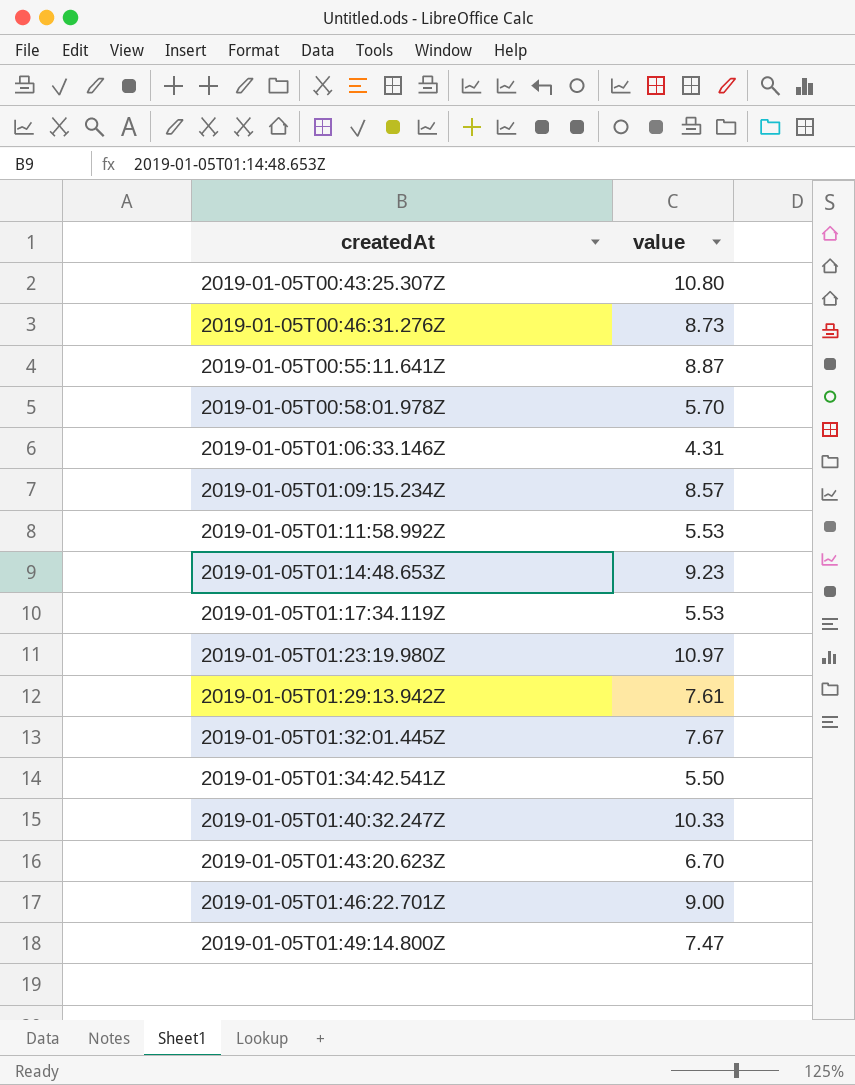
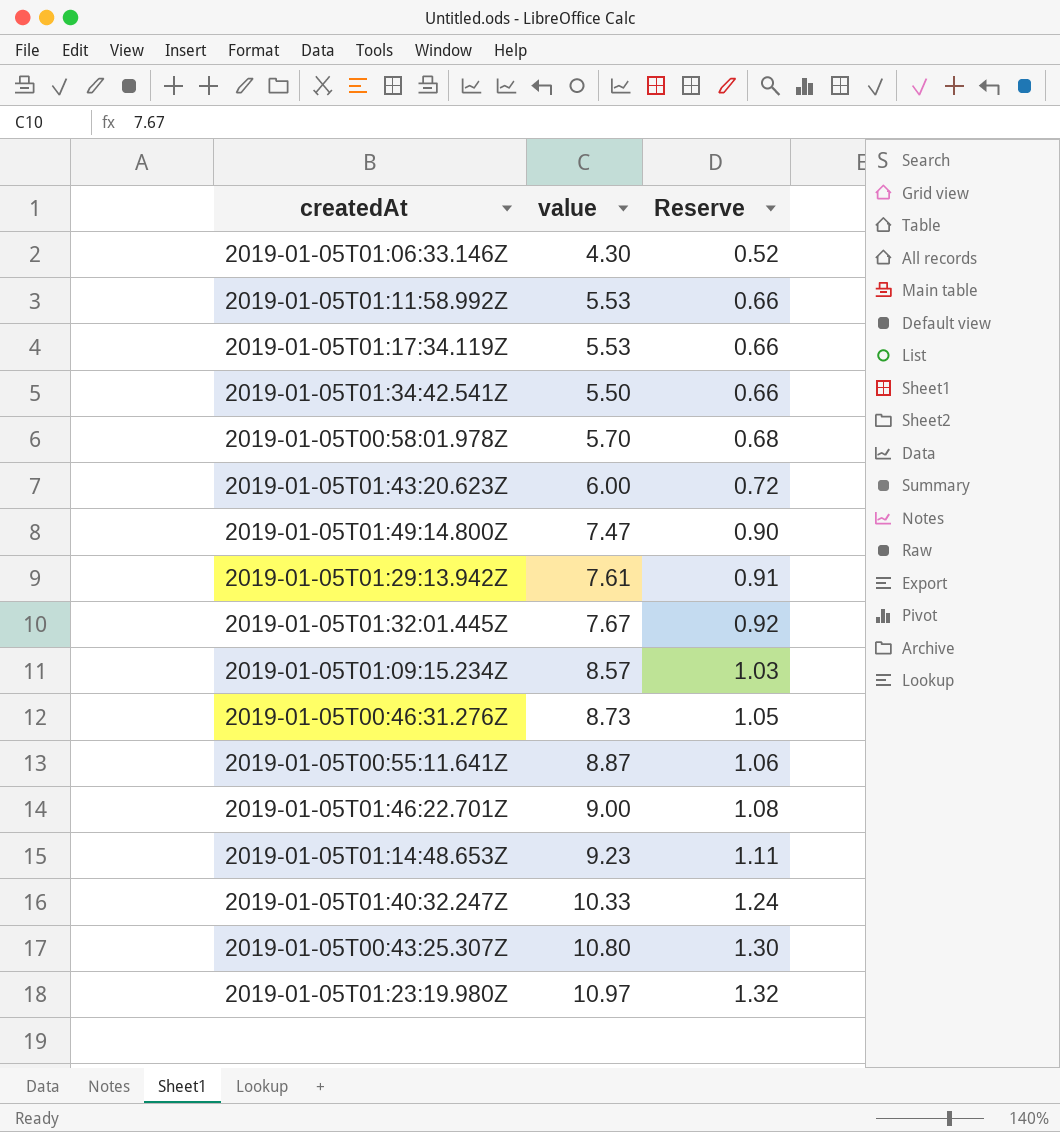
row order: createdAt ascending -> Reserve ascending
column Reserve | formula: none -> [value] * 0.12
2019-01-05T01:06:33.146Z | value: 4.31 -> 4.30
2019-01-05T01:43:20.623Z | value: 6.70 -> 6.00

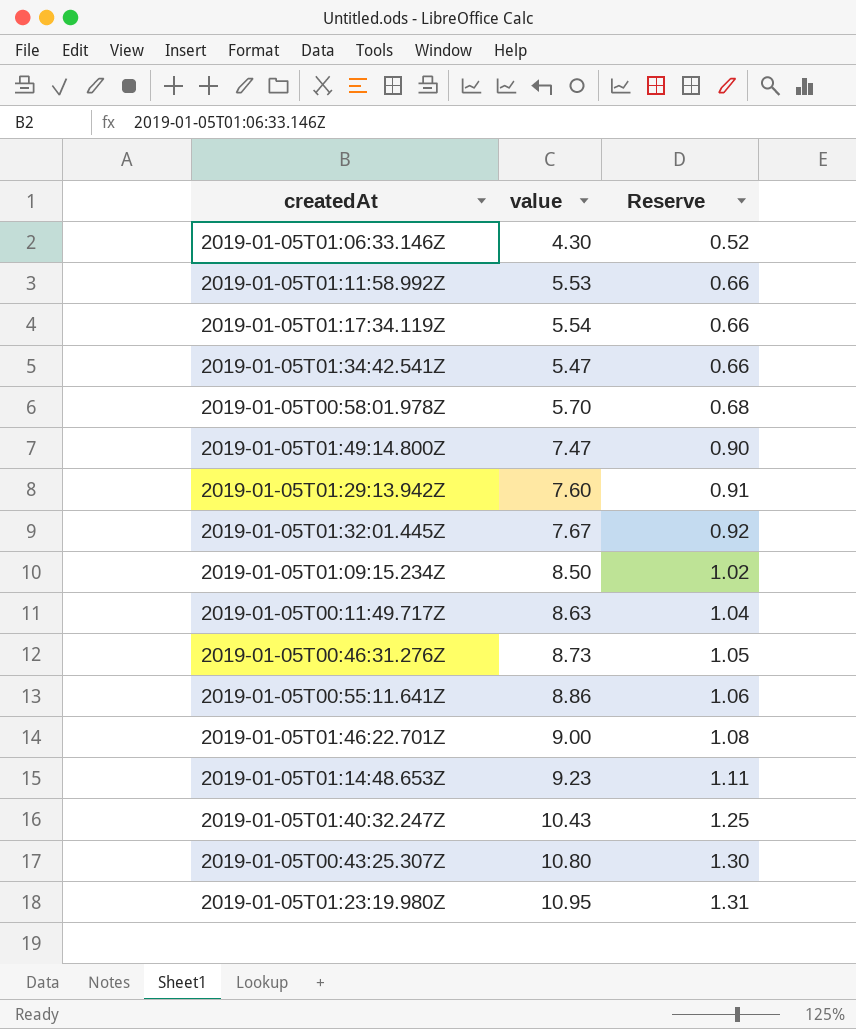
row 2019-01-05T01:43:20.623Z: 6.00 | 0.72 -> none
2019-01-05T01:17:34.119Z | value: 5.53 -> 5.54
2019-01-05T01:34:42.541Z | value: 5.50 -> 5.47
2019-01-05T01:29:13.942Z | value: 7.61 -> 7.60
2019-01-05T01:09:15.234Z | value: 8.57 -> 8.50
2019-01-05T01:09:15.234Z | Reserve: 1.03 -> 1.02
row 2019-01-05T00:11:49.717Z: none -> 8.63 | 1.04
2019-01-05T00:55:11.641Z | value: 8.87 -> 8.86
2019-01-05T01:40:32.247Z | value: 10.33 -> 10.43
2019-01-05T01:40:32.247Z | Reserve: 1.24 -> 1.25
2019-01-05T01:23:19.980Z | value: 10.97 -> 10.95
2019-01-05T01:23:19.980Z | Reserve: 1.32 -> 1.31

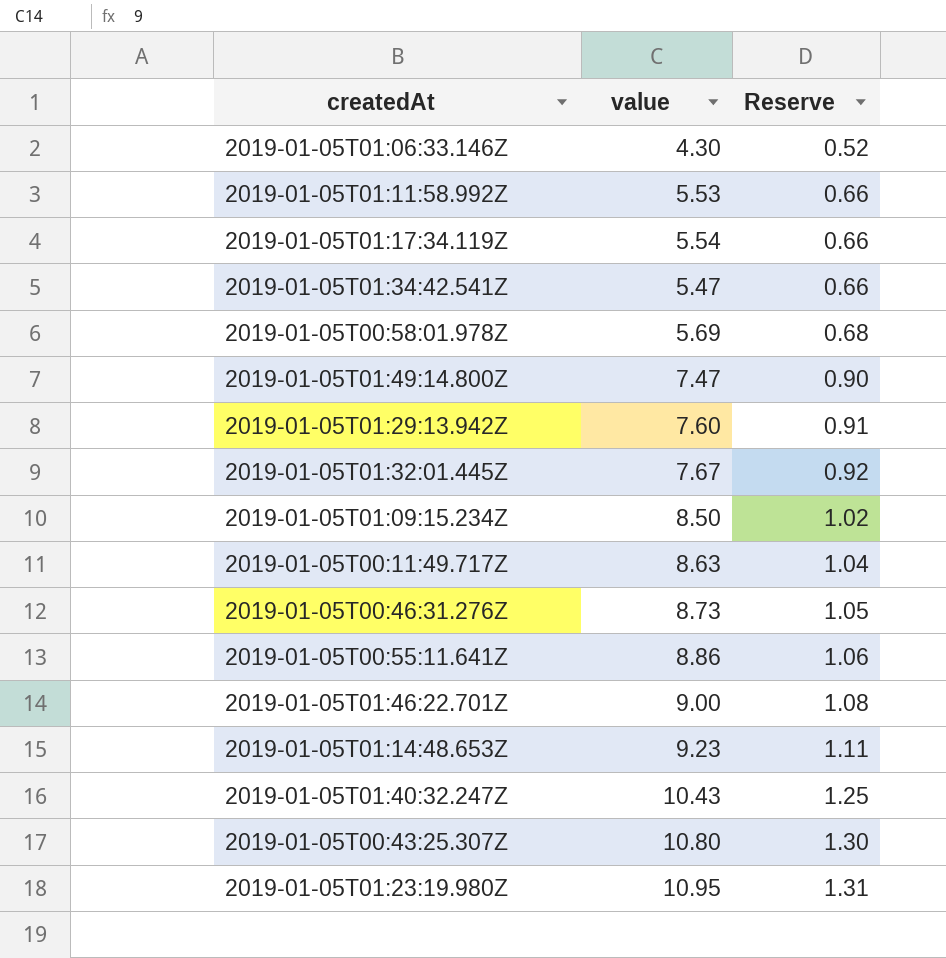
2019-01-05T00:58:01.978Z | value: 5.70 -> 5.69

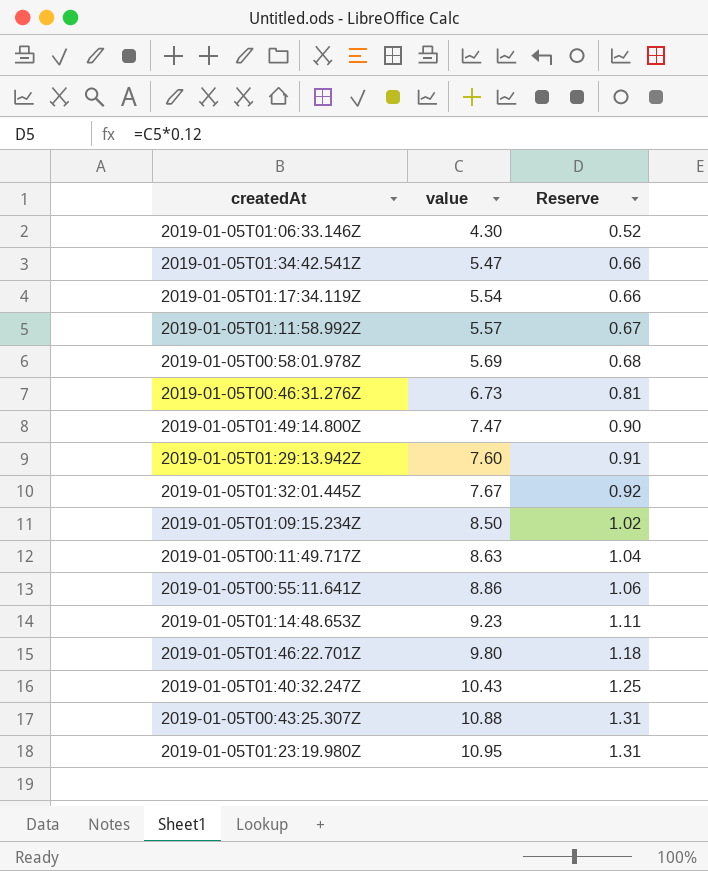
row order: Reserve ascending -> value ascending
2019-01-05T01:11:58.992Z | value: 5.53 -> 5.57
2019-01-05T01:11:58.992Z | Reserve: 0.66 -> 0.67
2019-01-05T00:46:31.276Z | value: 8.73 -> 6.73
2019-01-05T00:46:31.276Z | Reserve: 1.05 -> 0.81
2019-01-05T01:46:22.701Z | value: 9.00 -> 9.80
2019-01-05T01:46:22.701Z | Reserve: 1.08 -> 1.18
2019-01-05T00:43:25.307Z | value: 10.80 -> 10.88
2019-01-05T00:43:25.307Z | Reserve: 1.30 -> 1.31

